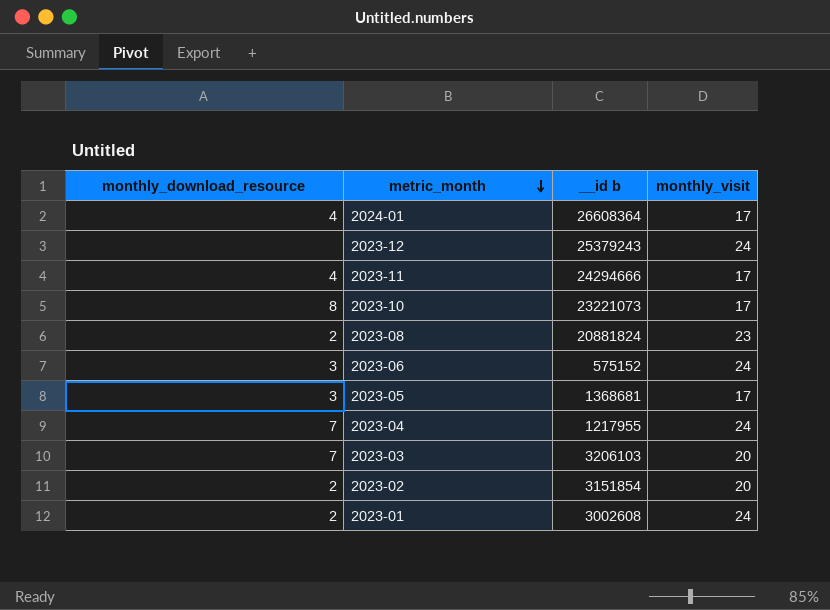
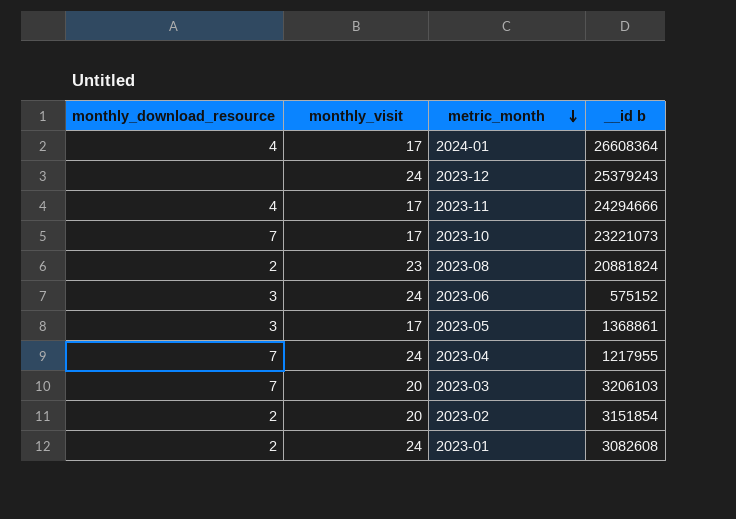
column monthly_visit | position: 4 -> 2
2023-10 | monthly_download_resource: 8 -> 7
2023-05 | __id b: 1368681 -> 1368861
2023-01 | __id b: 3002608 -> 3082608

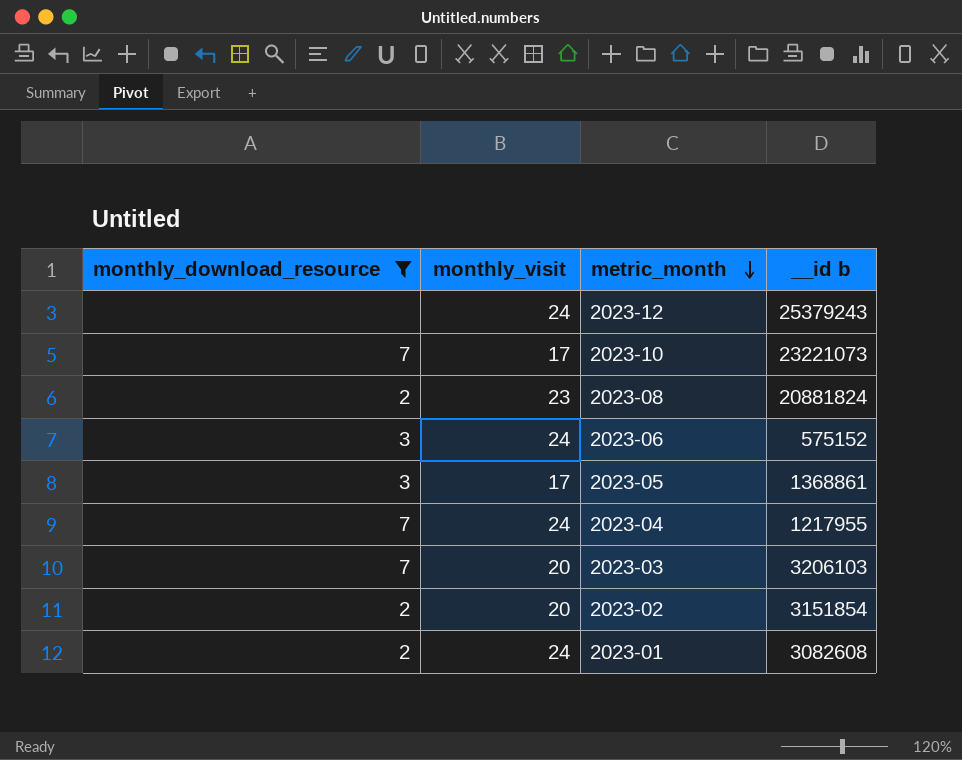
filter: none -> monthly_download_resource != 4

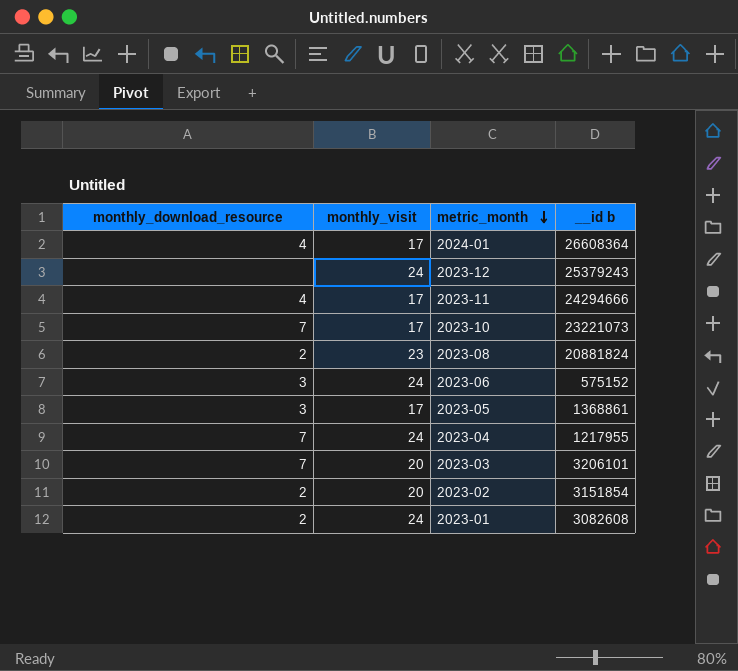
filter: monthly_download_resource != 4 -> none
2023-03 | __id b: 3206103 -> 3206101

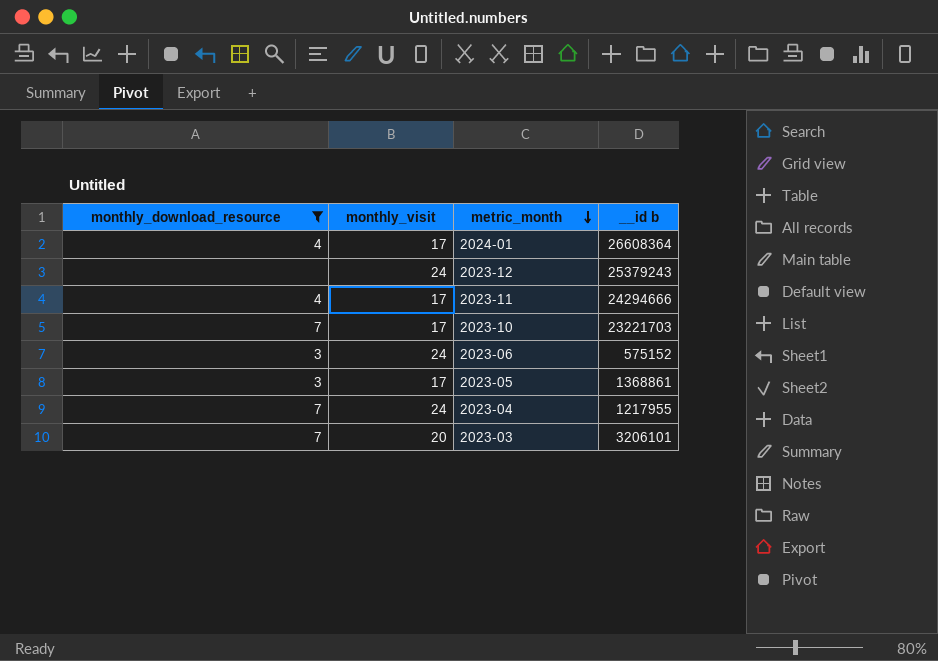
filter: none -> monthly_download_resource != 2
2023-10 | __id b: 23221073 -> 23221703

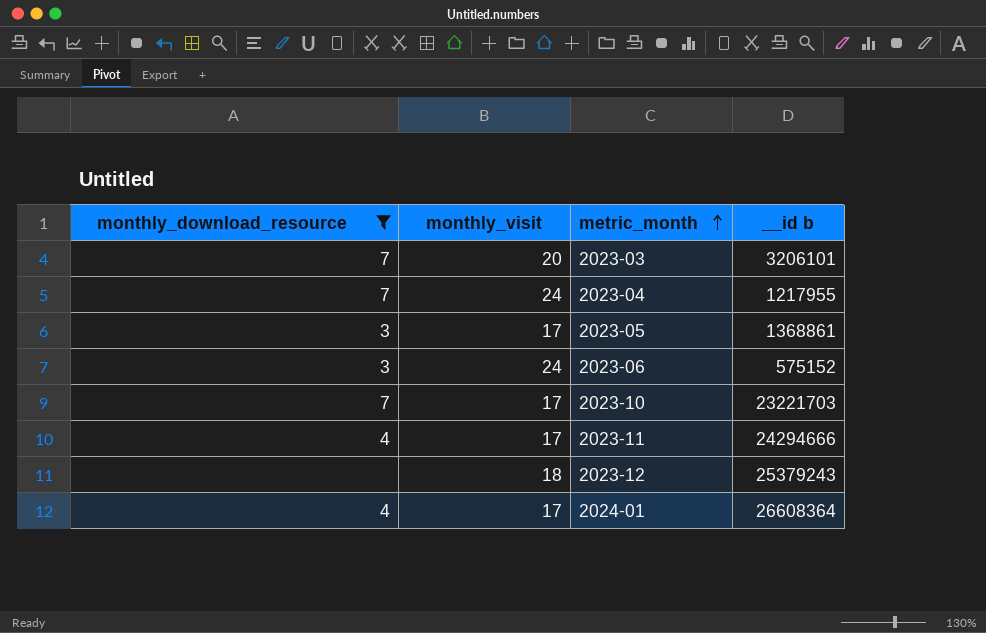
row order: metric_month descending -> metric_month ascending
2023-12 | monthly_visit: 24 -> 18

